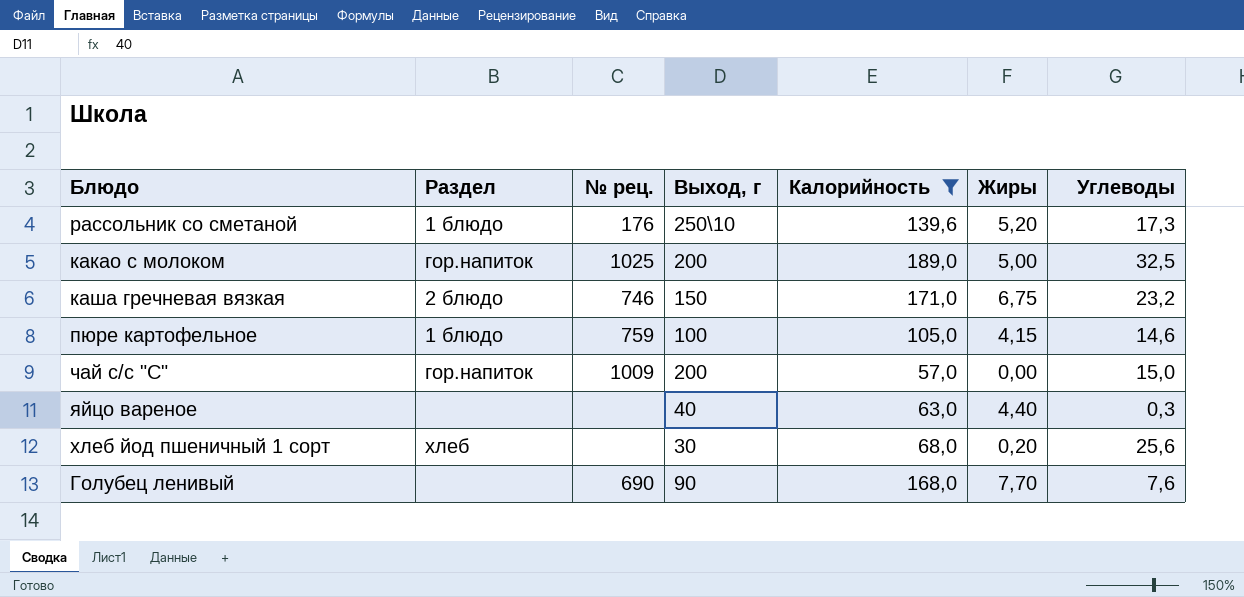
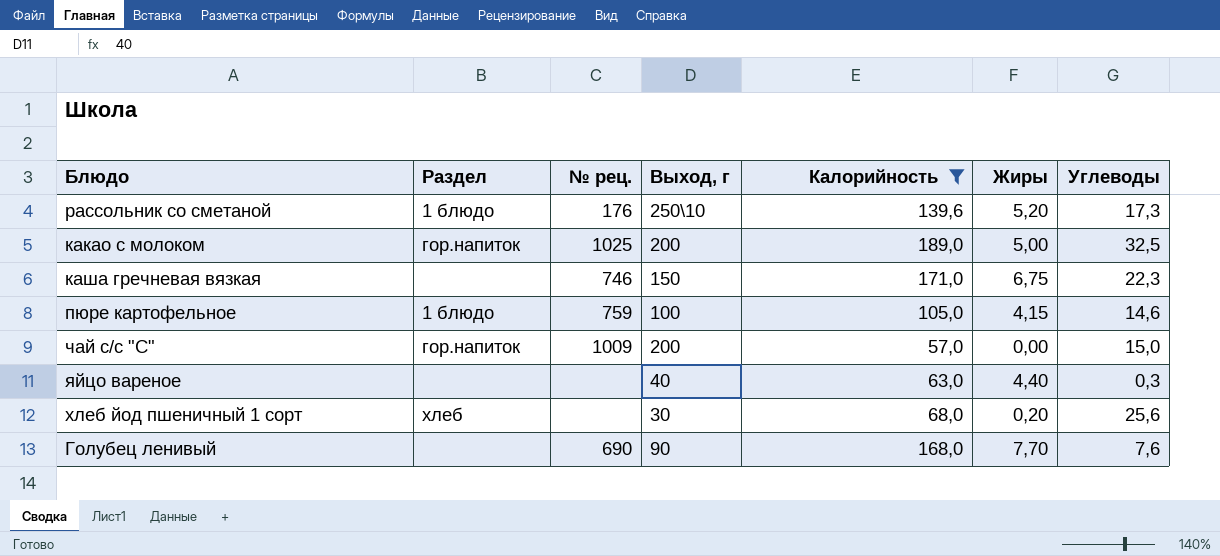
каша гречневая вязкая | Раздел: 2 блюдо -> none
каша гречневая вязкая | Углеводы: 23,2 -> 22,3

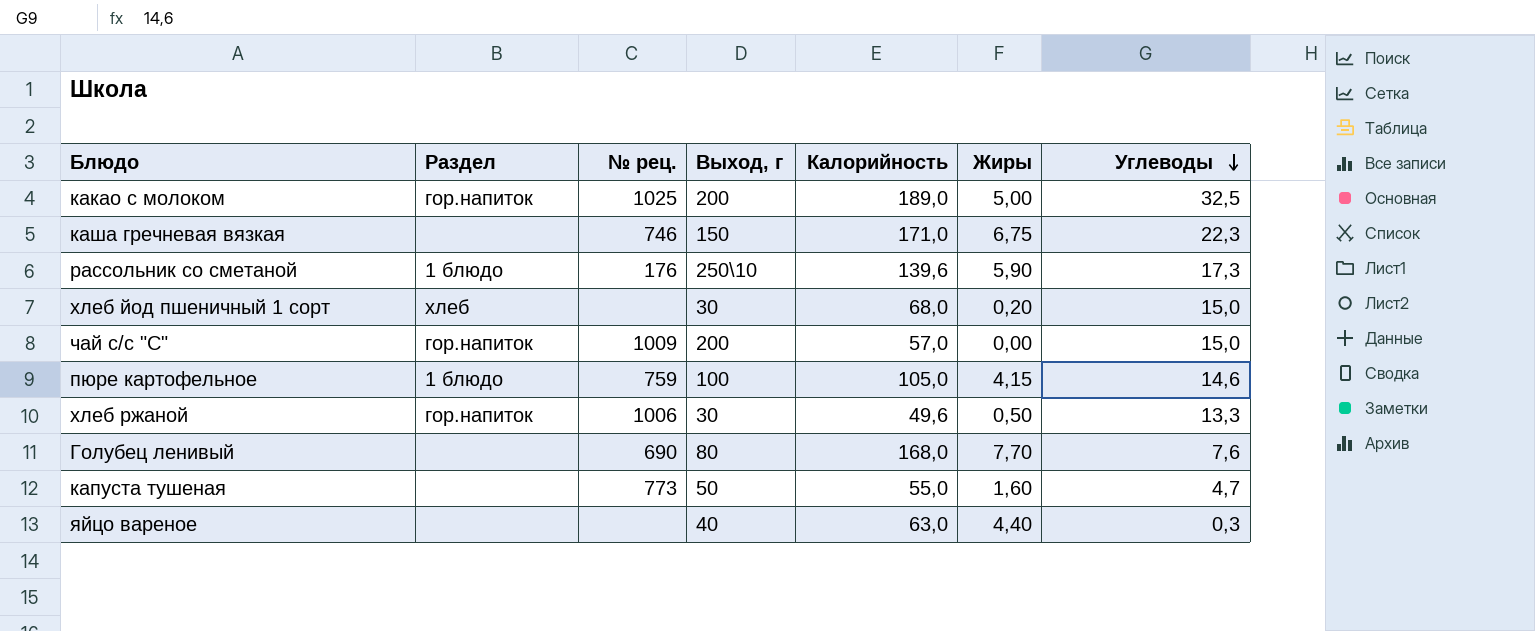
filter: Калорийность >= 57,0 -> none
row order: none -> Углеводы descending
рассольник со сметаной | Жиры: 5,20 -> 5,90
хлеб йод пшеничный 1 сорт | Углеводы: 25,6 -> 15,0
Голубец ленивый | Выход, г: 90 -> 80

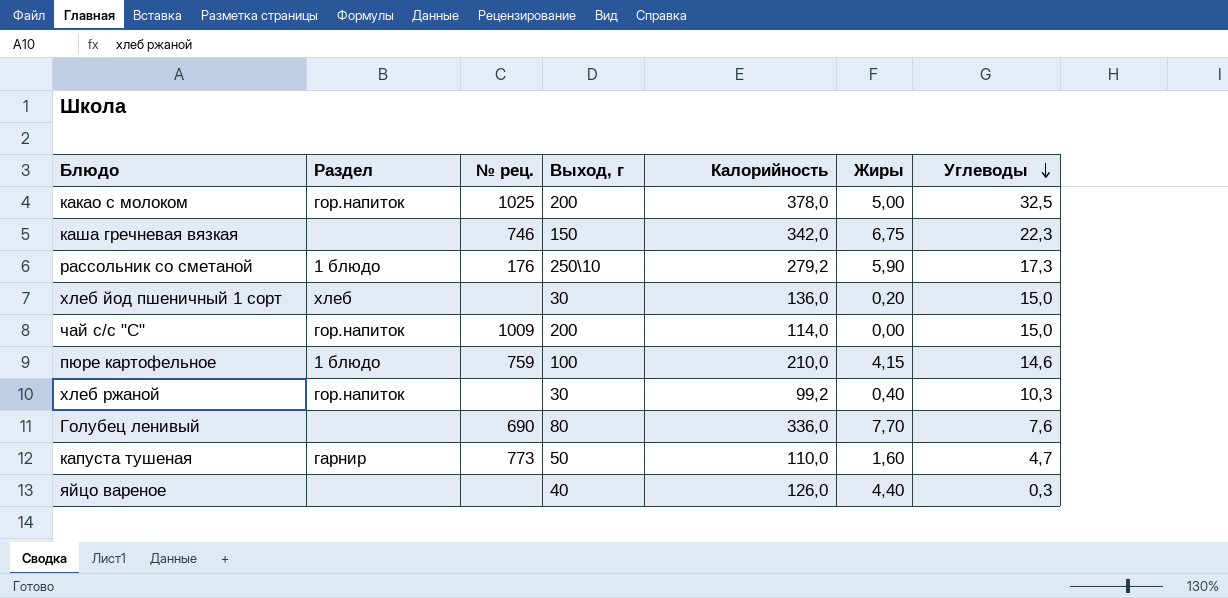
какао с молоком | Калорийность: 189,0 -> 378,0
каша гречневая вязкая | Калорийность: 171,0 -> 342,0
рассольник со сметаной | Калорийность: 139,6 -> 279,2
хлеб йод пшеничный 1 сорт | Калорийность: 68,0 -> 136,0
чай с/с "С" | Калорийность: 57,0 -> 114,0
пюре картофельное | Калорийность: 105,0 -> 210,0
хлеб ржаной | № рец.: 1006 -> none
хлеб ржаной | Калорийность: 49,6 -> 99,2
хлеб ржаной | Жиры: 0,50 -> 0,40
хлеб ржаной | Углеводы: 13,3 -> 10,3
Голубец ленивый | Калорийность: 168,0 -> 336,0
капуста тушеная | Раздел: none -> гарнир
капуста тушеная | Калорийность: 55,0 -> 110,0
яйцо вареное | Калорийность: 63,0 -> 126,0

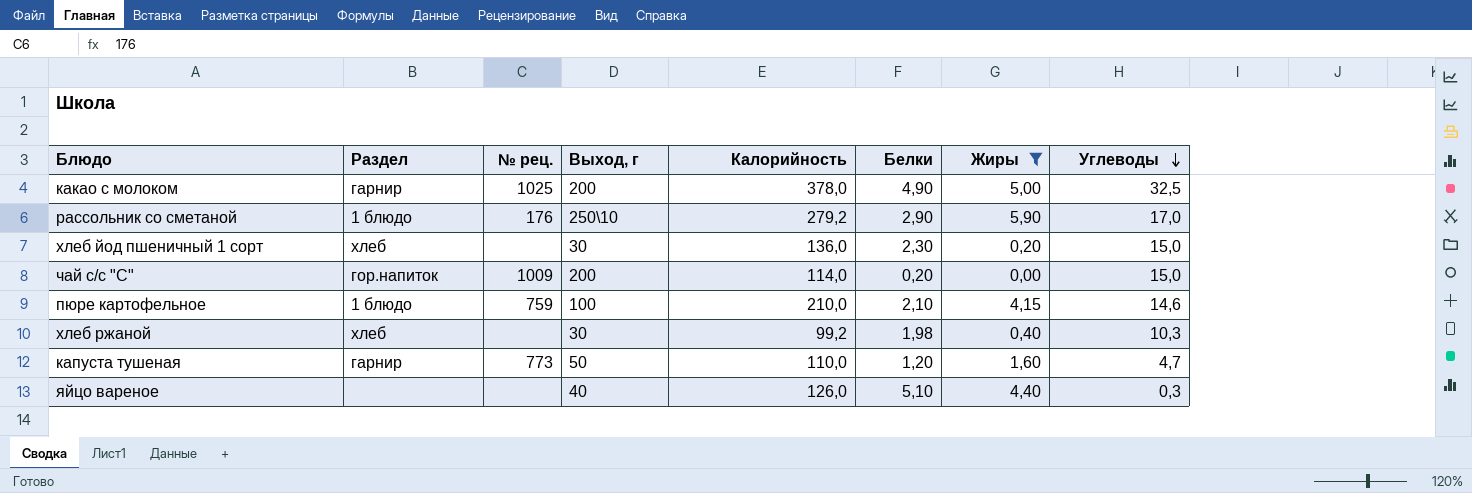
filter: none -> Жиры <= 5,90
column Белки | position: none -> 6
какао с молоком | Раздел: гор.напиток -> гарнир
рассольник со сметаной | Углеводы: 17,3 -> 17,0
хлеб ржаной | Раздел: гор.напиток -> хлеб

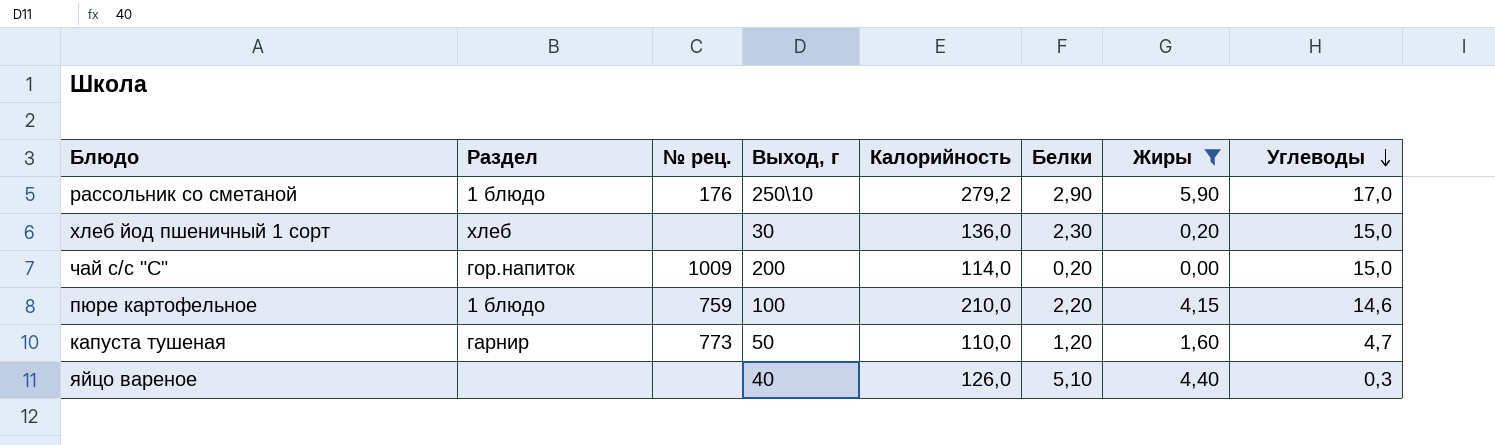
row какао с молоком: гарнир | 1025 | 200 | 378,0 | 4,90 | 5,00 | 32,5 -> none
row хлеб ржаной: хлеб | none | 30 | 99,2 | 1,98 | 0,40 | 10,3 -> none
пюре картофельное | Белки: 2,10 -> 2,20

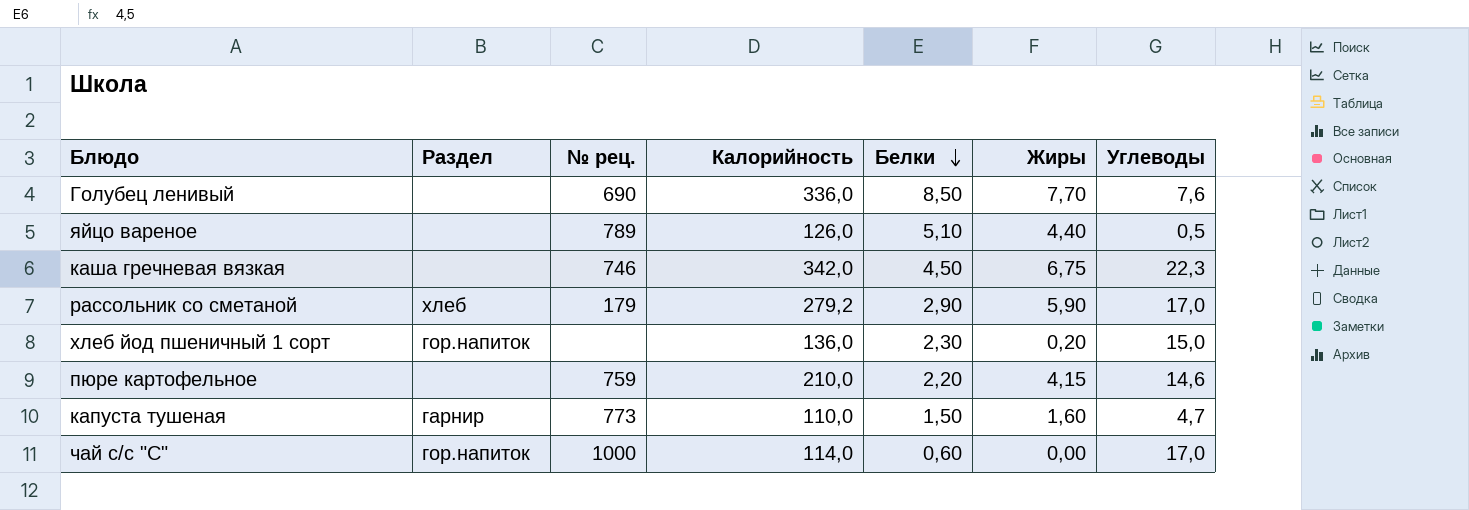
filter: Жиры <= 5,90 -> none
row order: Углеводы descending -> Белки descending
column Выход, г | position: 4 -> none
яйцо вареное | № рец.: none -> 789
яйцо вареное | Углеводы: 0,3 -> 0,5
рассольник со сметаной | Раздел: 1 блюдо -> хлеб
рассольник со сметаной | № рец.: 176 -> 179
хлеб йод пшеничный 1 сорт | Раздел: хлеб -> гор.напиток
пюре картофельное | Раздел: 1 блюдо -> none
капуста тушеная | Белки: 1,20 -> 1,50
чай с/с "С" | № рец.: 1009 -> 1000
чай с/с "С" | Белки: 0,20 -> 0,60
чай с/с "С" | Углеводы: 15,0 -> 17,0

